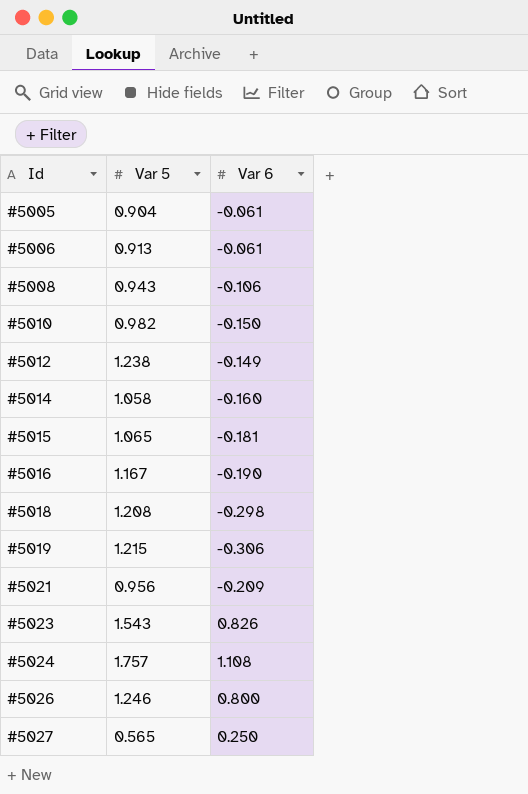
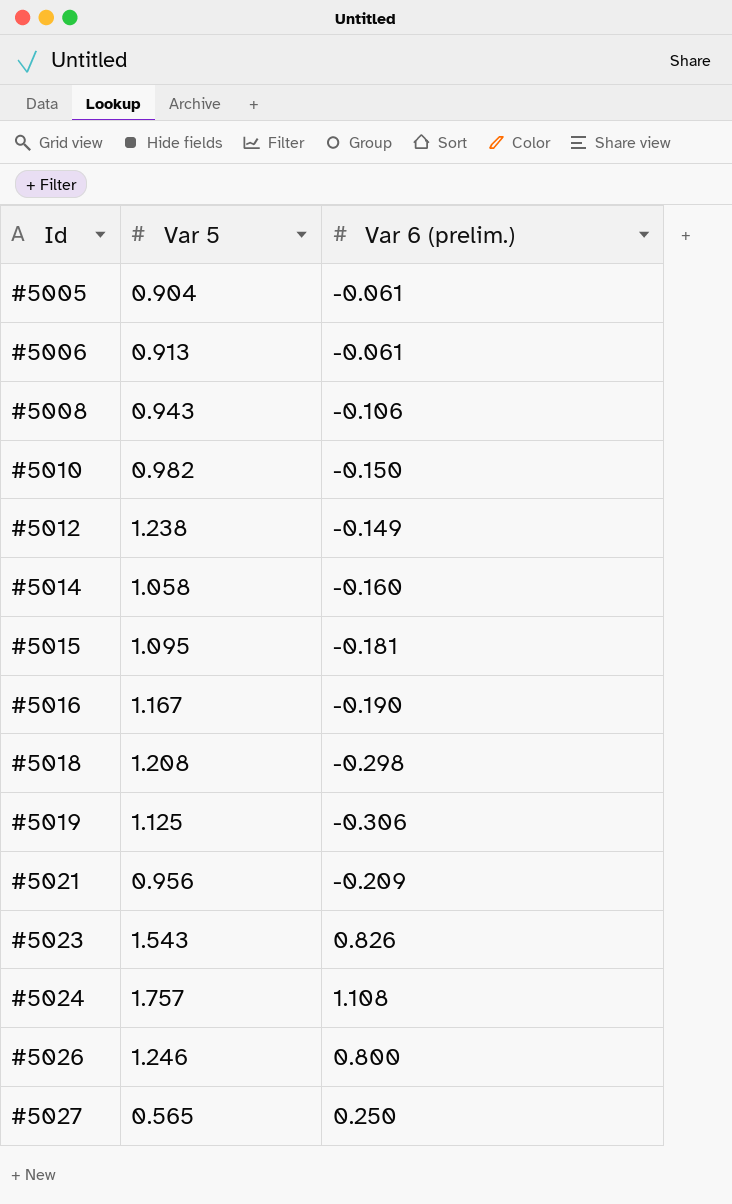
column name: Var 6 -> Var 6 (prelim.)
#5015 | Var 5: 1.065 -> 1.095
#5019 | Var 5: 1.215 -> 1.125

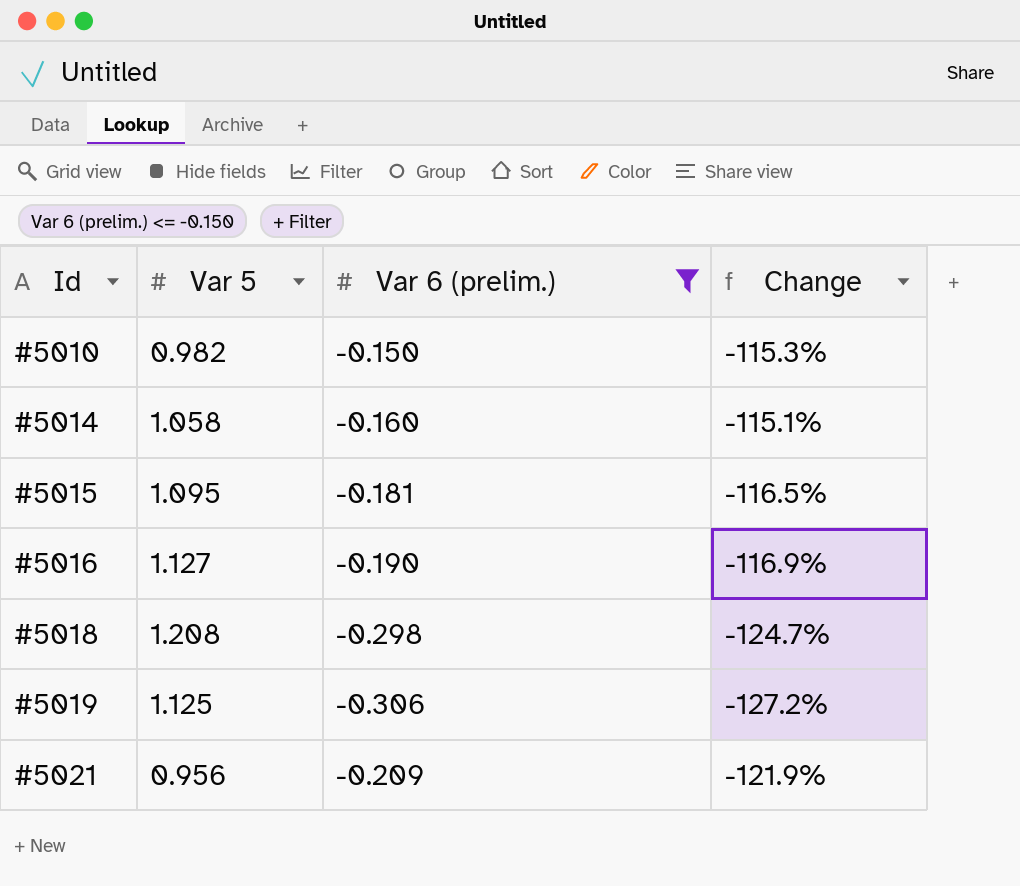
filter: none -> Var 6 (prelim.) <= -0.150
column Change | formula: none -> ([Var 6 (prelim.)] - [Var 5]) / [Var 5]
#5016 | Var 5: 1.167 -> 1.127

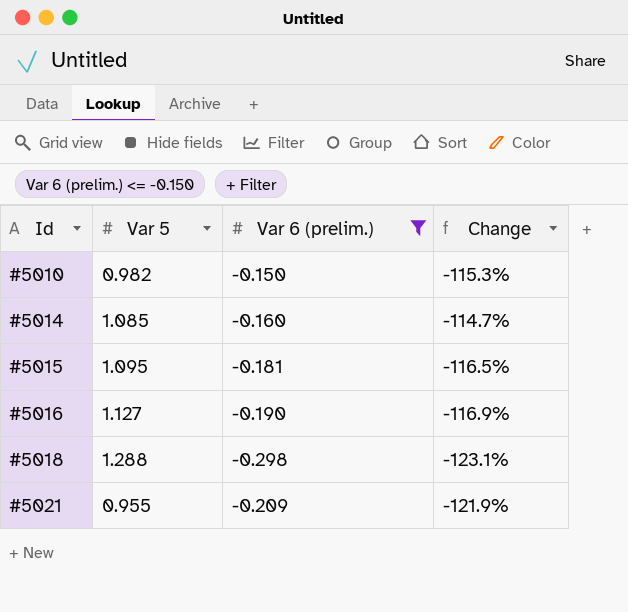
row #5019: 1.125 | -0.306 | -127.2% -> none
#5014 | Var 5: 1.058 -> 1.085
#5014 | Change: -115.1% -> -114.7%
#5018 | Var 5: 1.208 -> 1.288
#5018 | Change: -124.7% -> -123.1%
#5021 | Var 5: 0.956 -> 0.955

